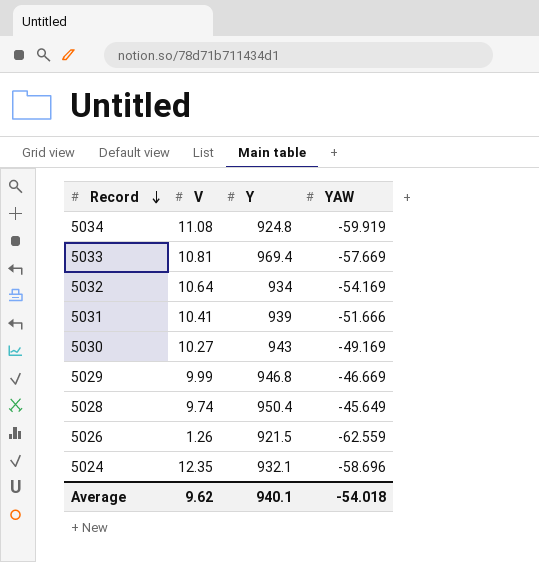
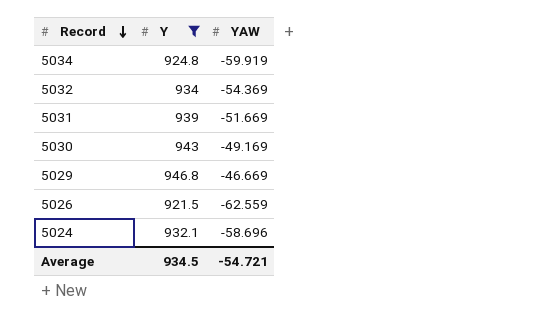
filter: none -> Y <= 946.8
column V | position: 2 -> none
5032 | YAW: -54.169 -> -54.369
5031 | YAW: -51.666 -> -51.669
Average | Y: 940.1 -> 934.5
Average | YAW: -54.018 -> -54.721

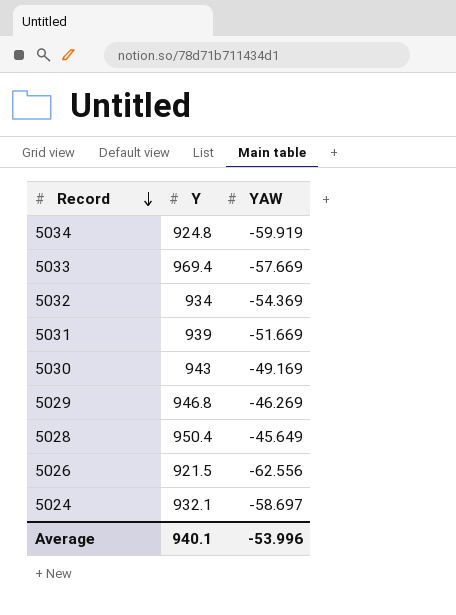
filter: Y <= 946.8 -> none
5029 | YAW: -46.669 -> -46.269
5026 | YAW: -62.559 -> -62.556
5024 | YAW: -58.696 -> -58.697
Average | Y: 934.5 -> 940.1
Average | YAW: -54.721 -> -53.996

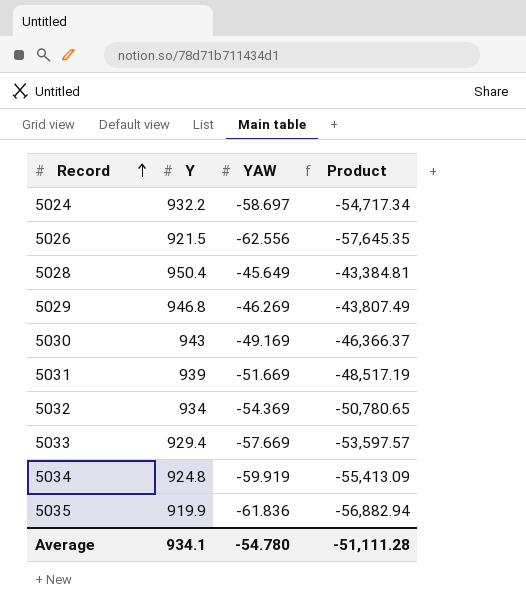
row order: Record descending -> Record ascending
column Product | formula: none -> [Y] * [YAW]
5024 | Y: 932.1 -> 932.2
5033 | Y: 969.4 -> 929.4
row 5035: none -> 919.9 | -61.836 | -56,882.94
Average | Y: 940.1 -> 934.1
Average | YAW: -53.996 -> -54.780

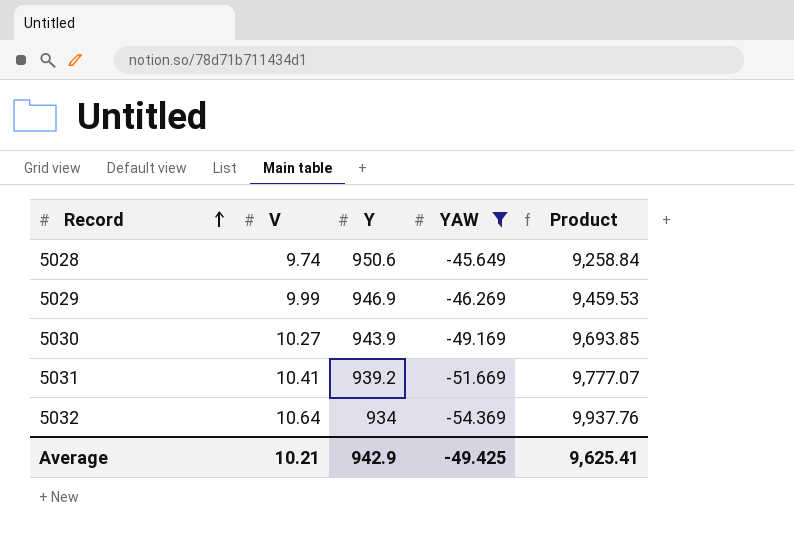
filter: none -> YAW >= -54.369
column V | position: none -> 2
column Product | formula: [Y] * [YAW] -> [V] * [Y]
5028 | Y: 950.4 -> 950.6
5029 | Y: 946.8 -> 946.9
5030 | Y: 943 -> 943.9
5031 | Y: 939 -> 939.2
Average | Y: 934.1 -> 942.9
Average | YAW: -54.780 -> -49.425
Average | Product: -51,111.28 -> 9,625.41

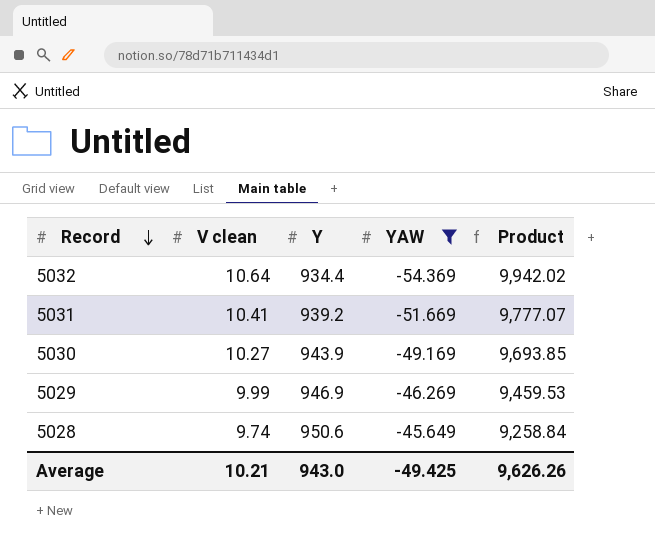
row order: Record ascending -> Record descending
column name: V -> V clean
5032 | Y: 934 -> 934.4
5032 | Product: 9,937.76 -> 9,942.02
Average | Y: 942.9 -> 943.0
Average | Product: 9,625.41 -> 9,626.26

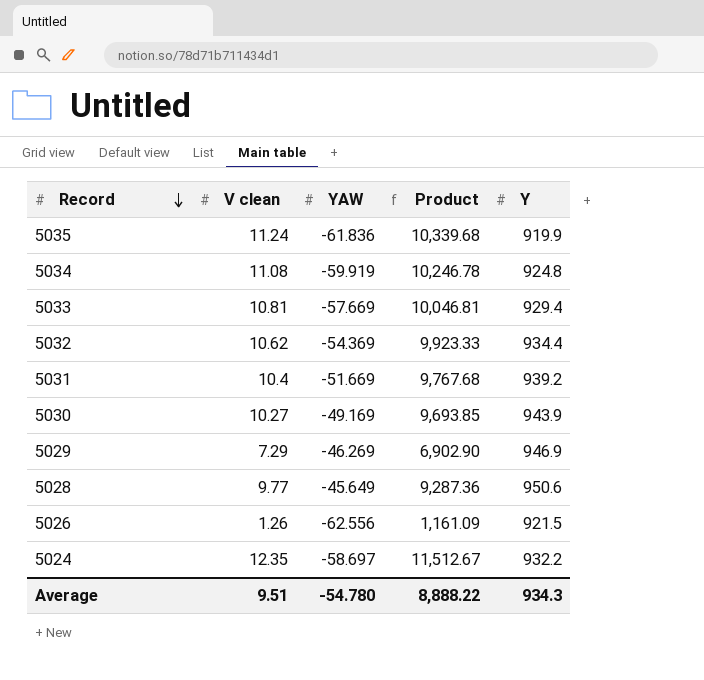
filter: YAW >= -54.369 -> none
column Y | position: 3 -> 5
5032 | V clean: 10.64 -> 10.62
5032 | Product: 9,942.02 -> 9,923.33
5031 | V clean: 10.41 -> 10.4
5031 | Product: 9,777.07 -> 9,767.68
5029 | V clean: 9.99 -> 7.29
5029 | Product: 9,459.53 -> 6,902.90
5028 | V clean: 9.74 -> 9.77
5028 | Product: 9,258.84 -> 9,287.36
Average | V clean: 10.21 -> 9.51
Average | YAW: -49.425 -> -54.780
Average | Product: 9,626.26 -> 8,888.22
Average | Y: 943.0 -> 934.3

